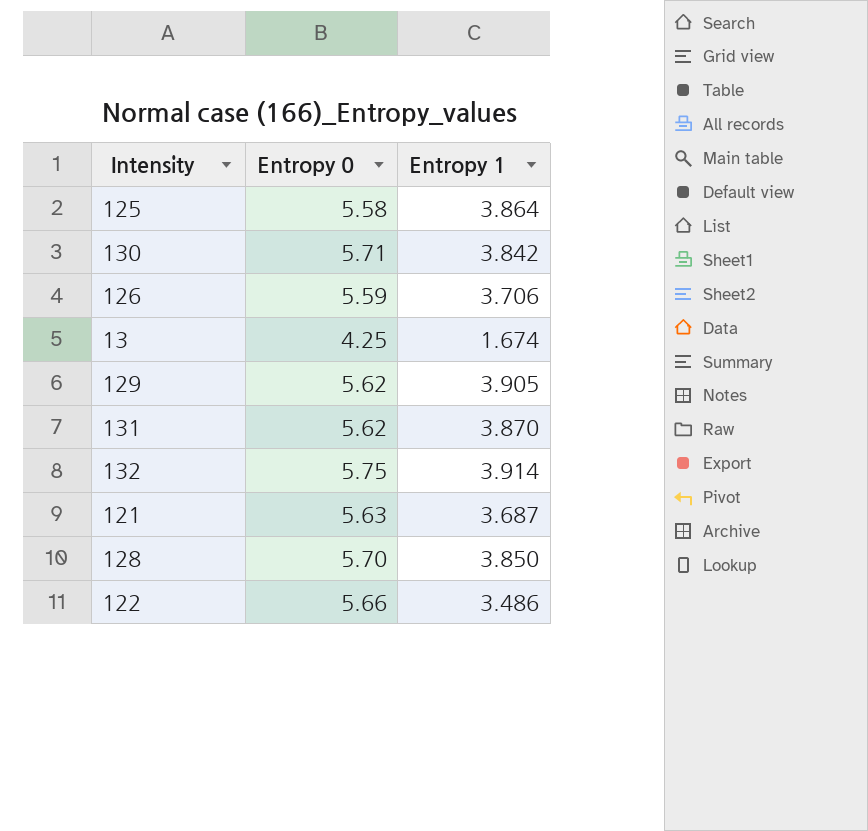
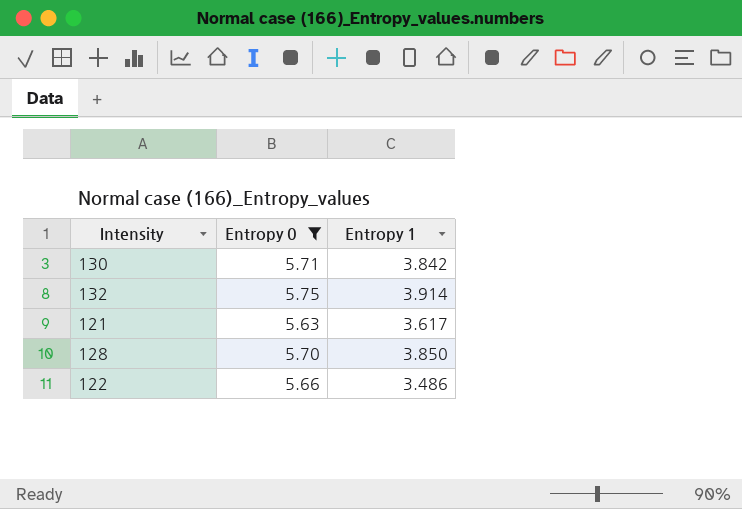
filter: none -> Entropy 0 >= 5.63
121 | Entropy 1: 3.687 -> 3.617

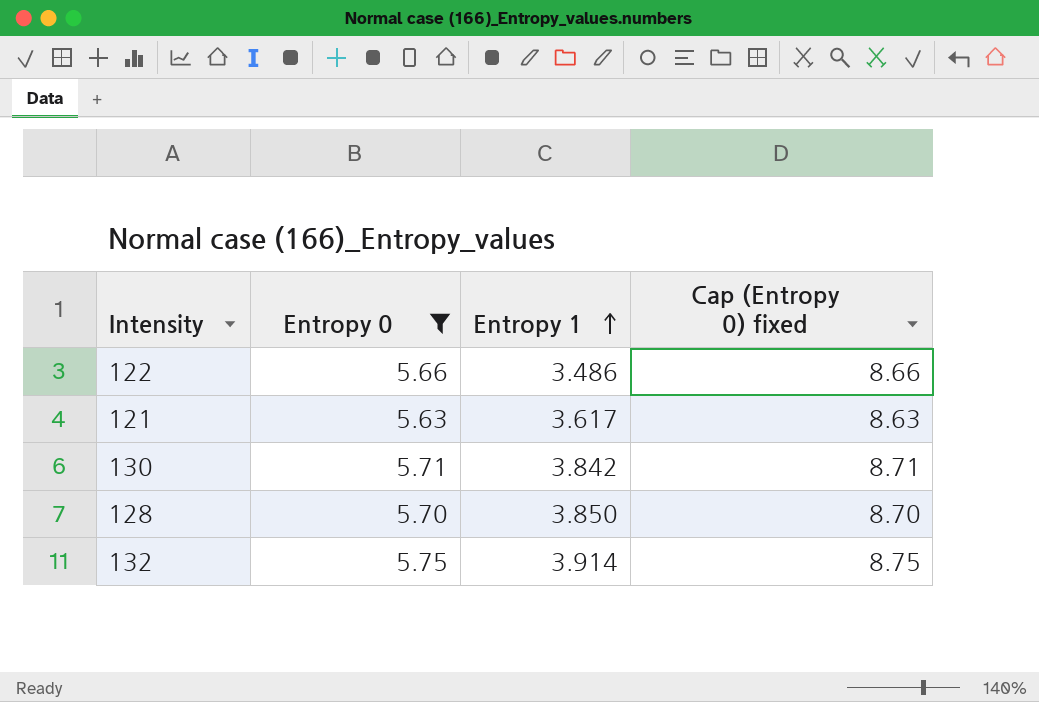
row order: none -> Entropy 1 ascending
column Cap (Entropy 0) fixed | formula: none -> [Entropy 0] + 3

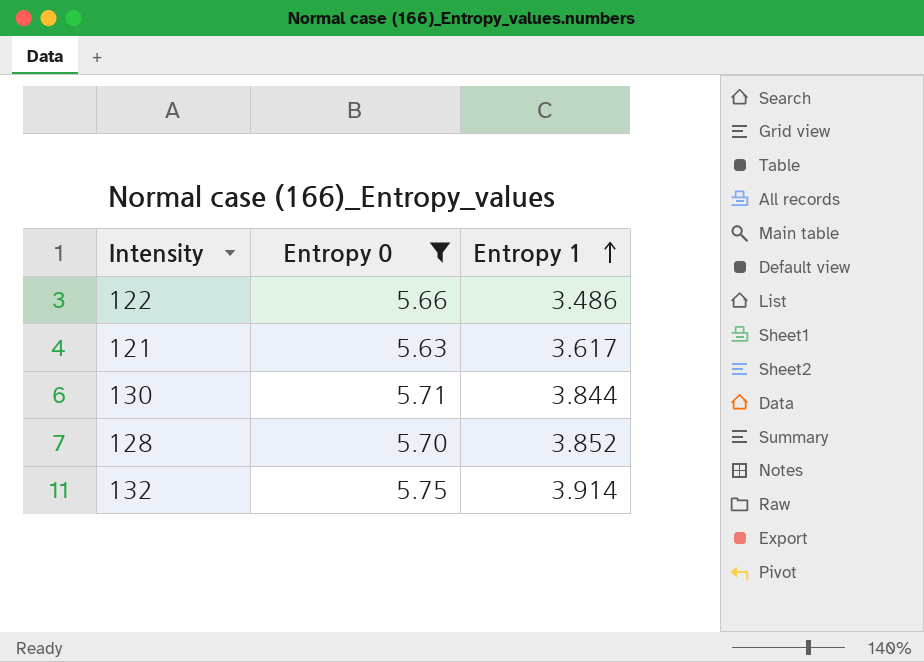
column Cap (Entropy 0) fixed | formula: [Entropy 0] + 3 -> none
130 | Entropy 1: 3.842 -> 3.844
128 | Entropy 1: 3.850 -> 3.852

